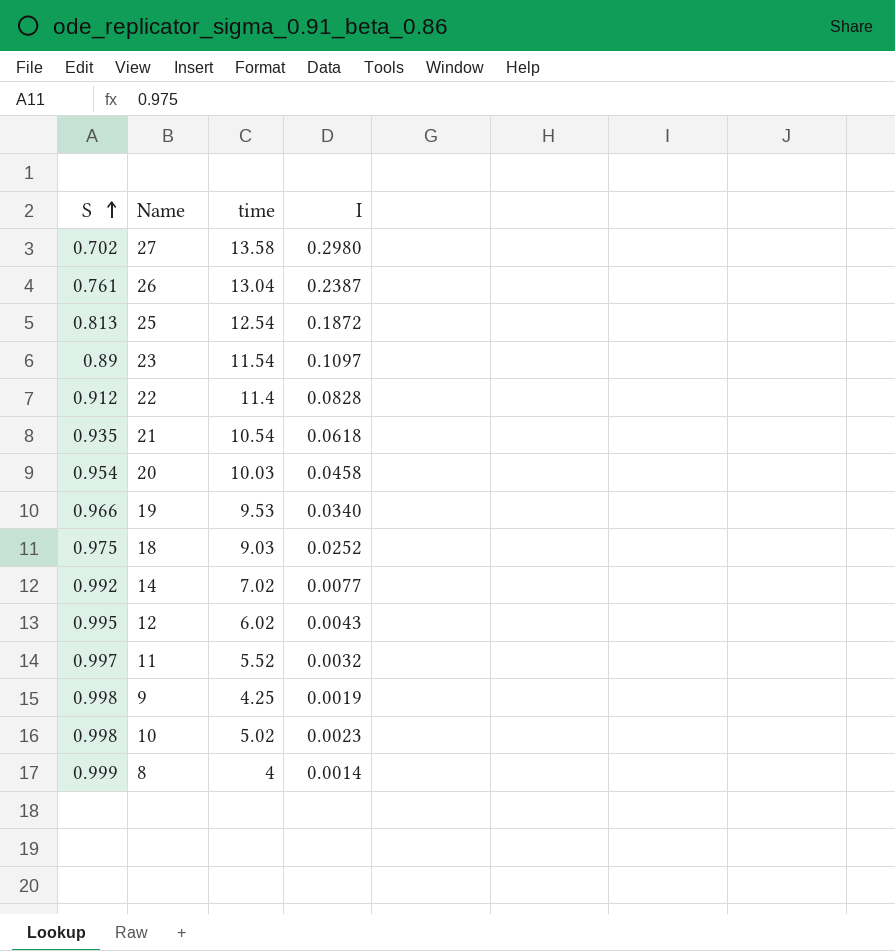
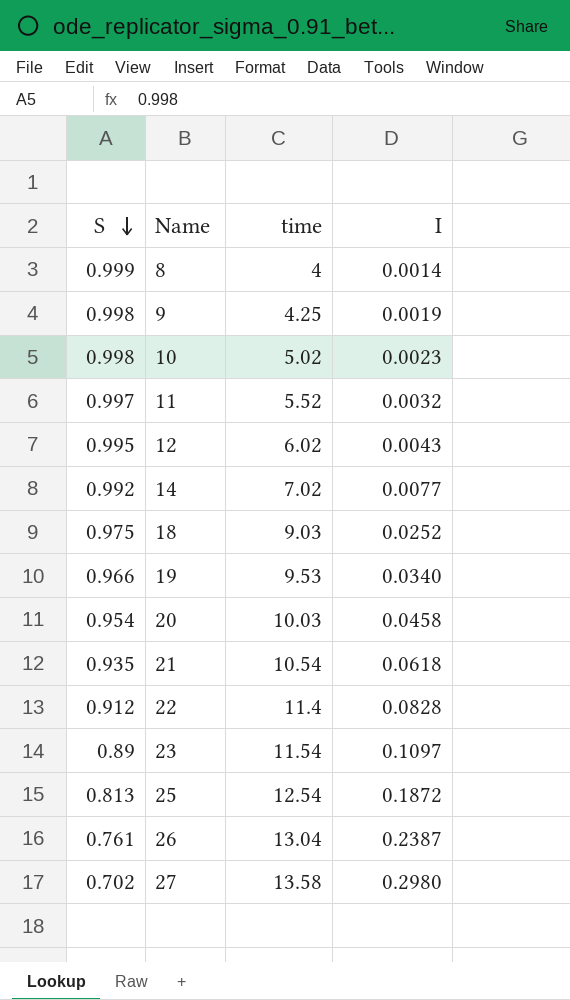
row order: S ascending -> S descending

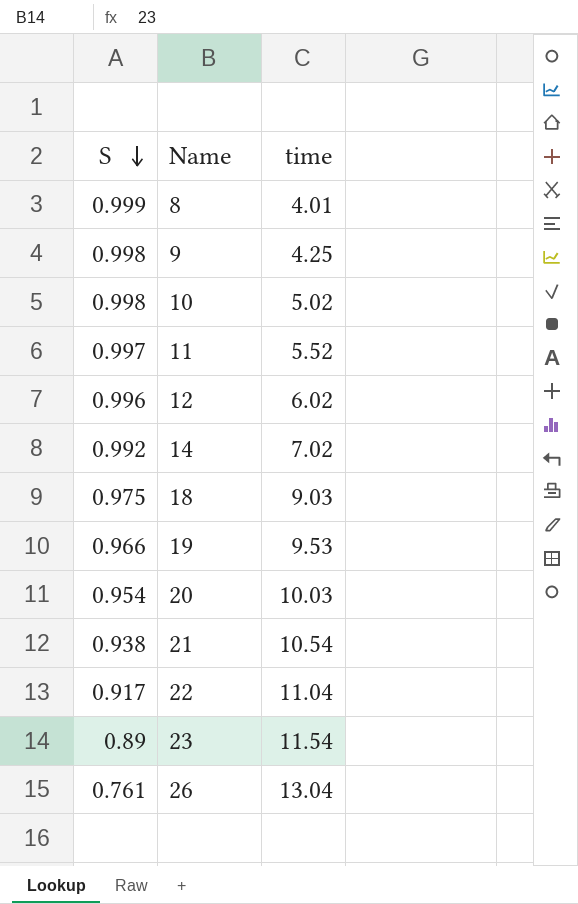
column I | position: 4 -> none
row 25: 0.813 | 12.54 | 0.1872 -> none
row 27: 0.702 | 13.58 | 0.2980 -> none
8 | time: 4 -> 4.01
12 | S: 0.995 -> 0.996
21 | S: 0.935 -> 0.938
22 | S: 0.912 -> 0.917
22 | time: 11.4 -> 11.04

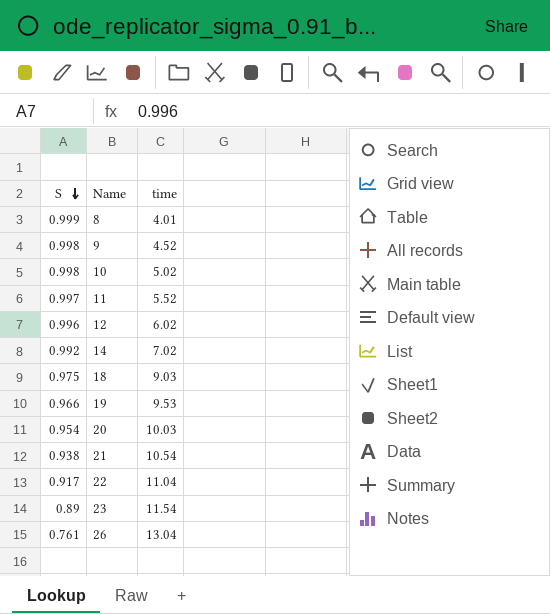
9 | time: 4.25 -> 4.52

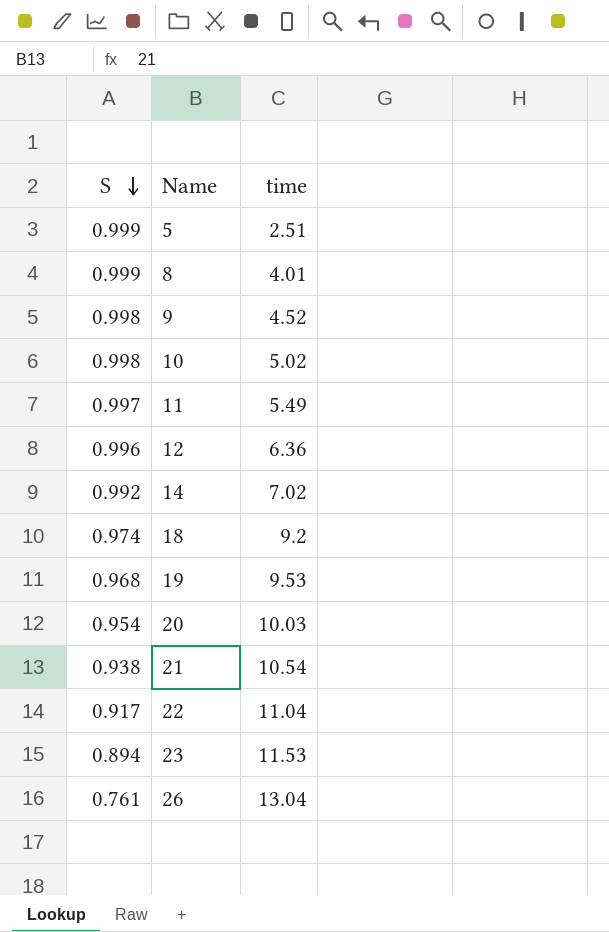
row 5: none -> 0.999 | 2.51
11 | time: 5.52 -> 5.49
12 | time: 6.02 -> 6.36
18 | S: 0.975 -> 0.974
18 | time: 9.03 -> 9.2
19 | S: 0.966 -> 0.968
23 | S: 0.89 -> 0.894
23 | time: 11.54 -> 11.53

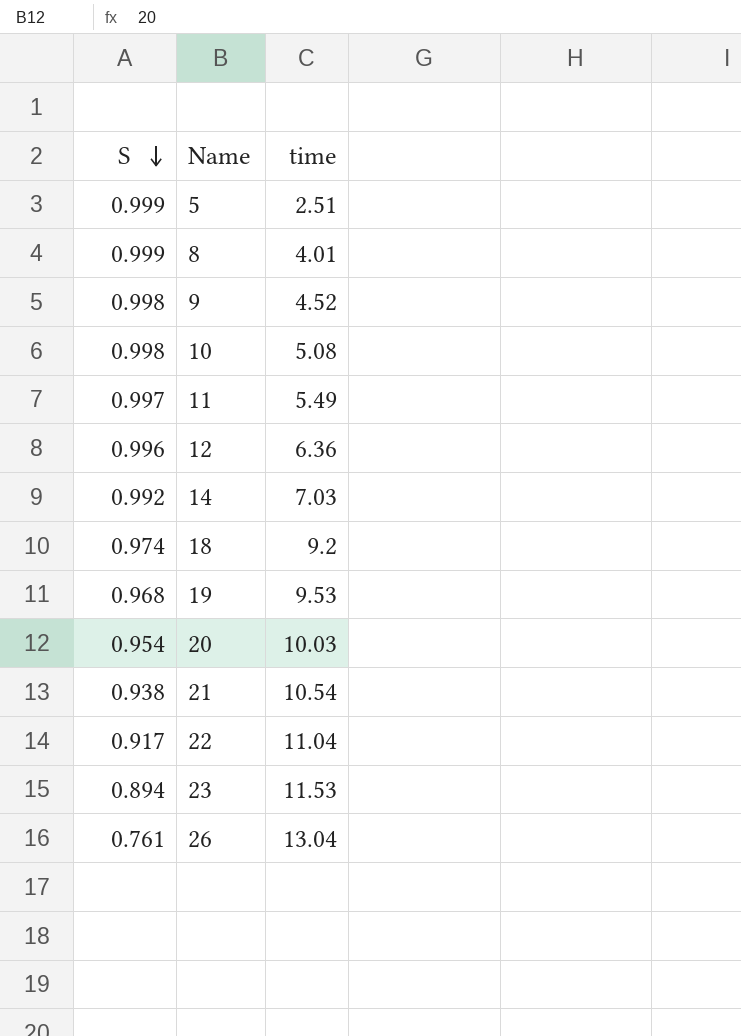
10 | time: 5.02 -> 5.08
14 | time: 7.02 -> 7.03

